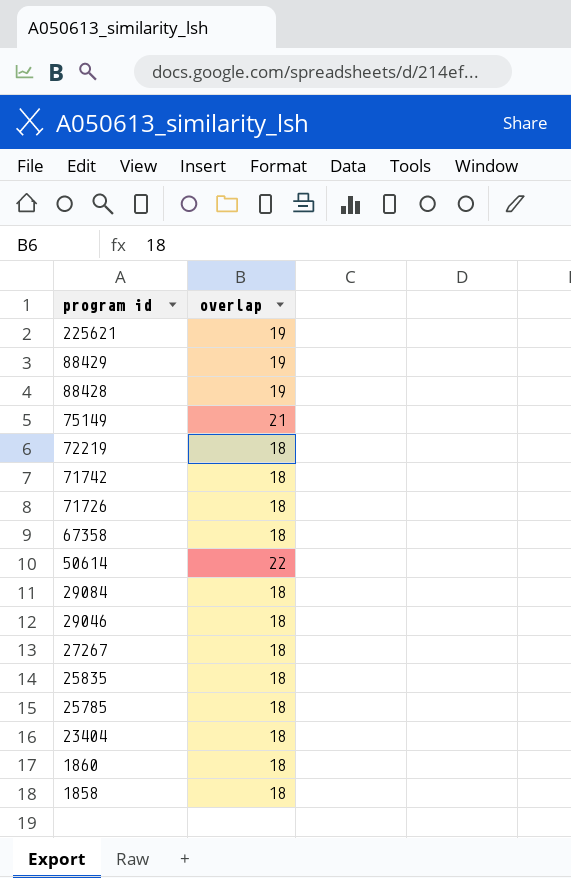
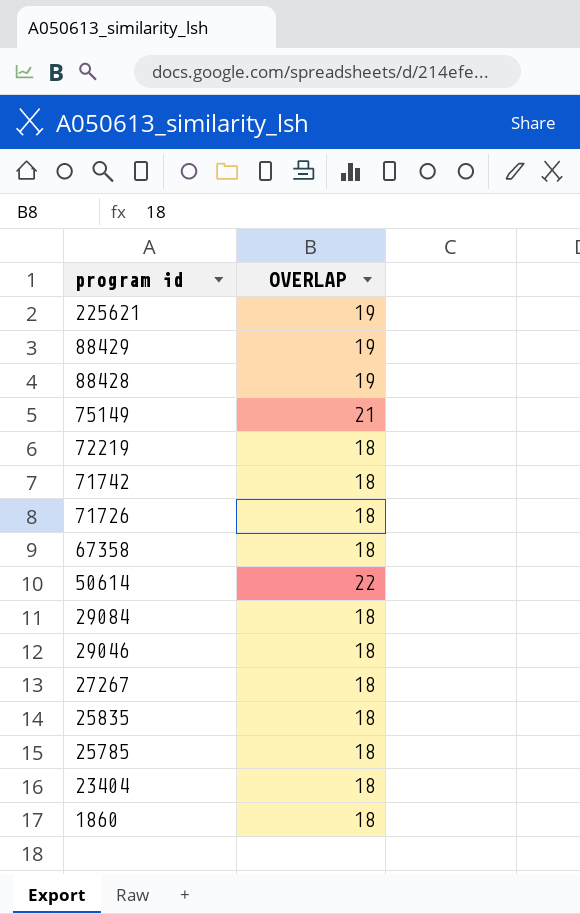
column name: overlap -> OVERLAP
row 1858: 18 -> none

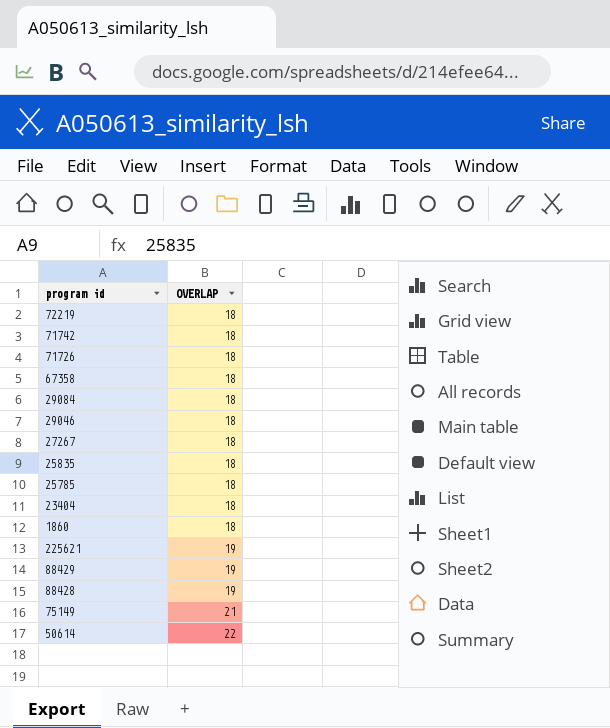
row order: program id descending -> OVERLAP ascending

